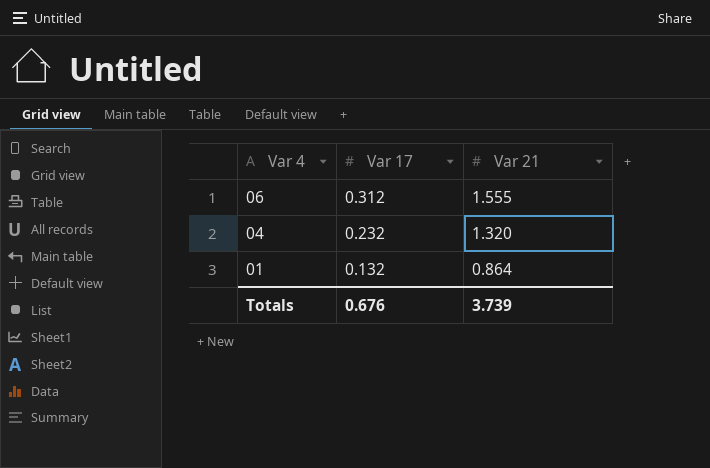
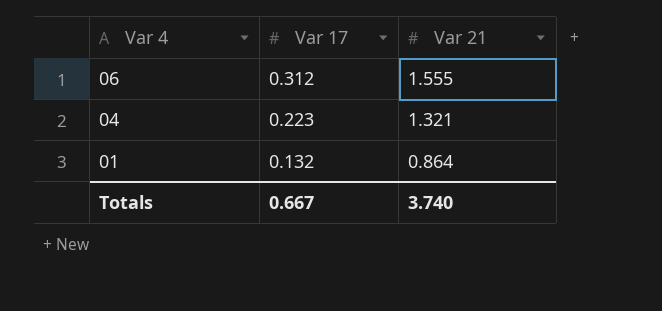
04 | Var 17: 0.232 -> 0.223
04 | Var 21: 1.320 -> 1.321
Totals | Var 17: 0.676 -> 0.667
Totals | Var 21: 3.739 -> 3.740

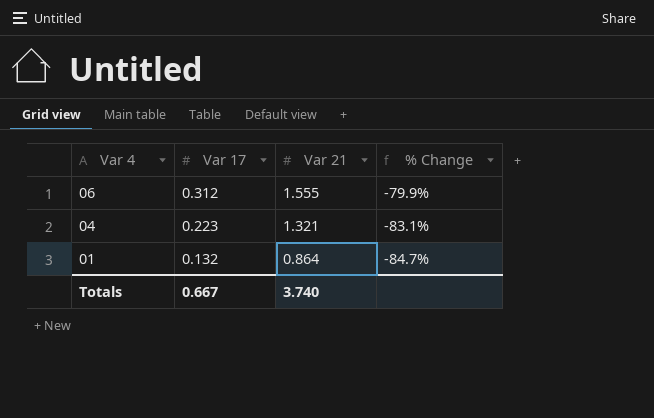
column % Change | formula: none -> ([Var 17] - [Var 21]) / [Var 21]

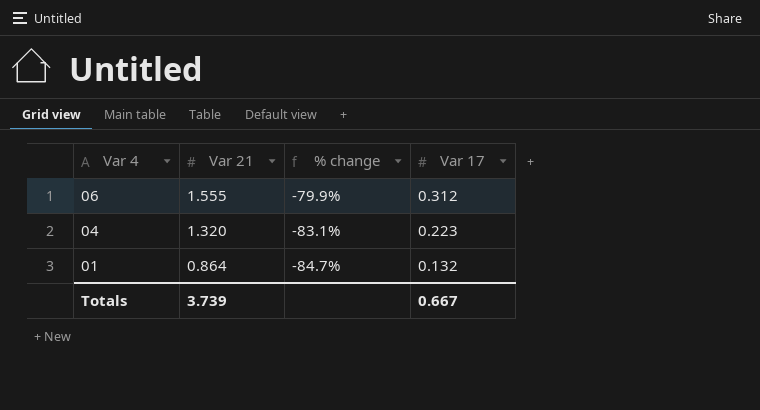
column name: % Change -> % change
column Var 17 | position: 2 -> 4
04 | Var 21: 1.321 -> 1.320
Totals | Var 21: 3.740 -> 3.739

